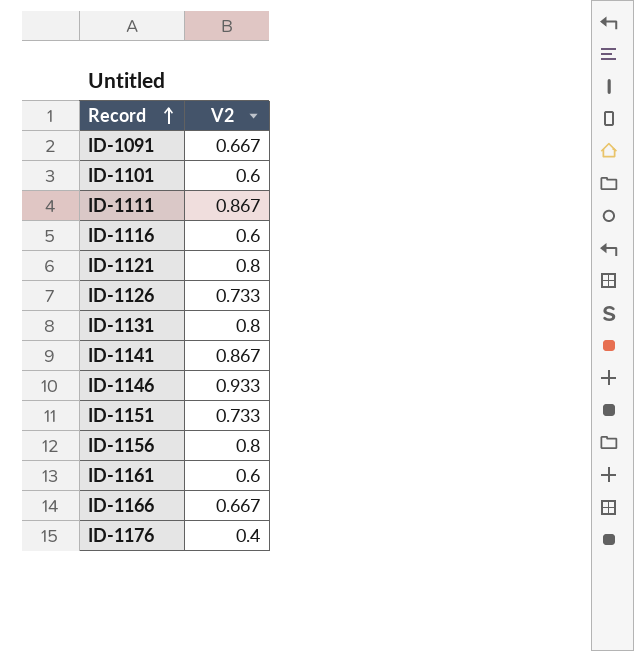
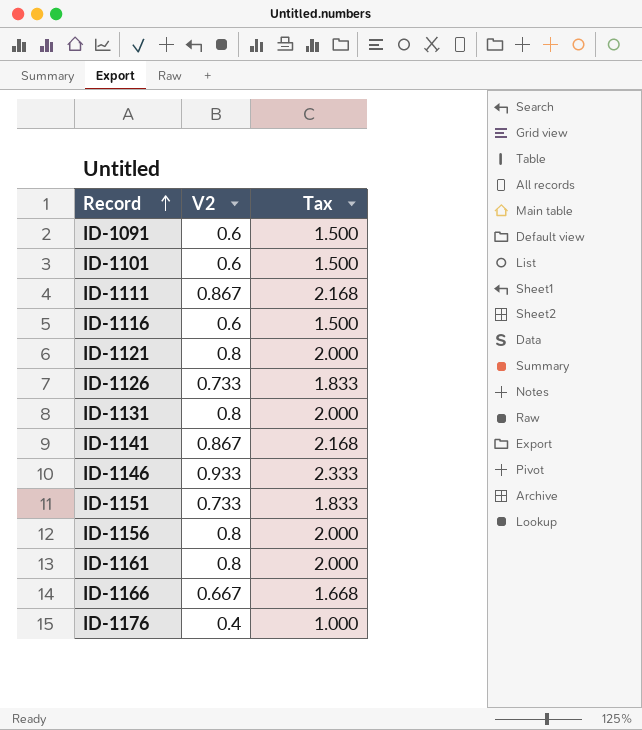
column Tax | formula: none -> [V2] * 2.5
ID-1091 | V2: 0.667 -> 0.6
ID-1161 | V2: 0.6 -> 0.8

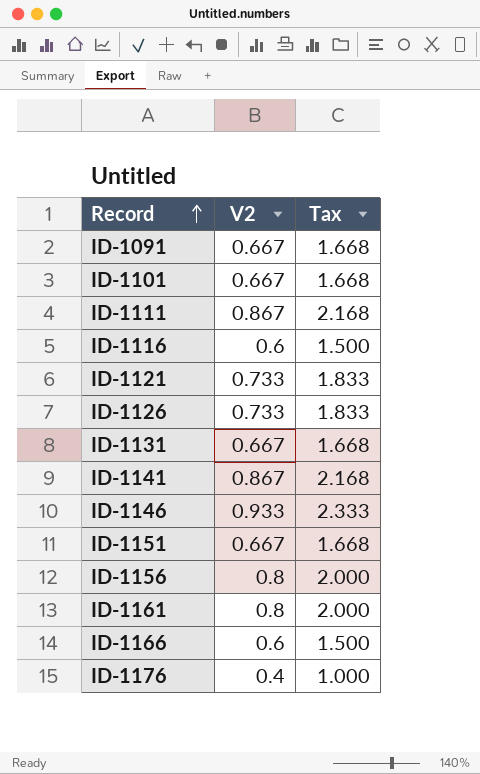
ID-1091 | V2: 0.6 -> 0.667
ID-1091 | Tax: 1.500 -> 1.668
ID-1101 | V2: 0.6 -> 0.667
ID-1101 | Tax: 1.500 -> 1.668
ID-1121 | V2: 0.8 -> 0.733
ID-1121 | Tax: 2.000 -> 1.833
ID-1131 | V2: 0.8 -> 0.667
ID-1131 | Tax: 2.000 -> 1.668
ID-1151 | V2: 0.733 -> 0.667
ID-1151 | Tax: 1.833 -> 1.668
ID-1166 | V2: 0.667 -> 0.6
ID-1166 | Tax: 1.668 -> 1.500

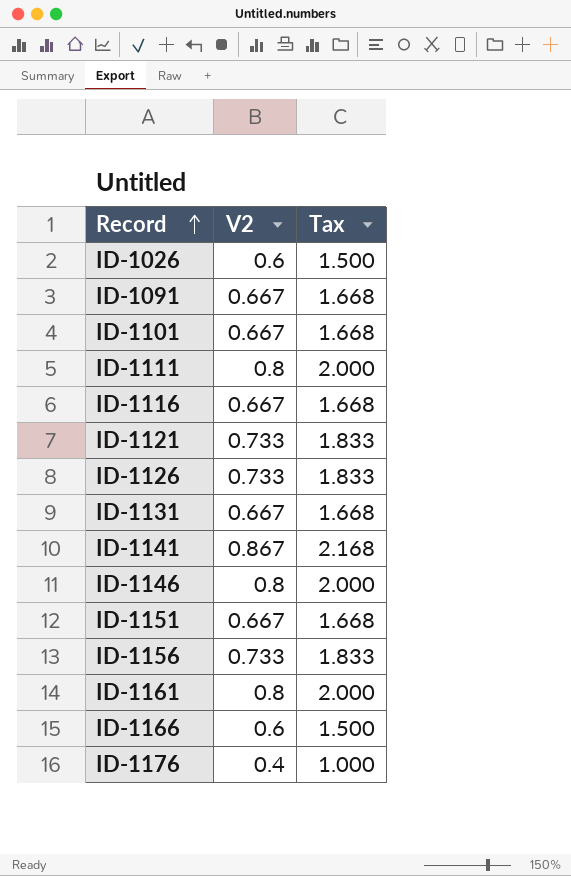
row ID-1026: none -> 0.6 | 1.500
ID-1111 | V2: 0.867 -> 0.8
ID-1111 | Tax: 2.168 -> 2.000
ID-1116 | V2: 0.6 -> 0.667
ID-1116 | Tax: 1.500 -> 1.668
ID-1146 | V2: 0.933 -> 0.8
ID-1146 | Tax: 2.333 -> 2.000
ID-1156 | V2: 0.8 -> 0.733
ID-1156 | Tax: 2.000 -> 1.833

